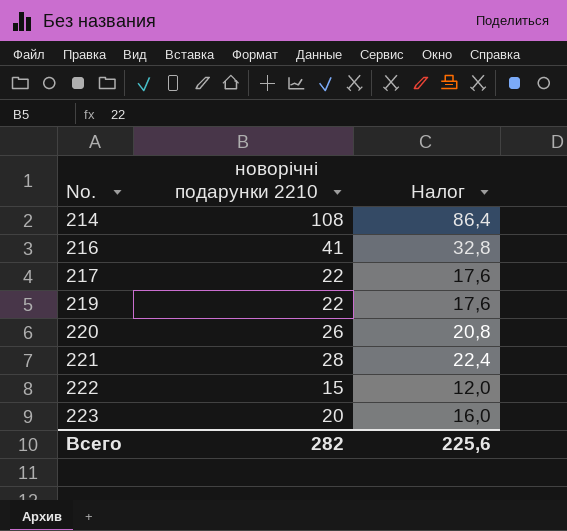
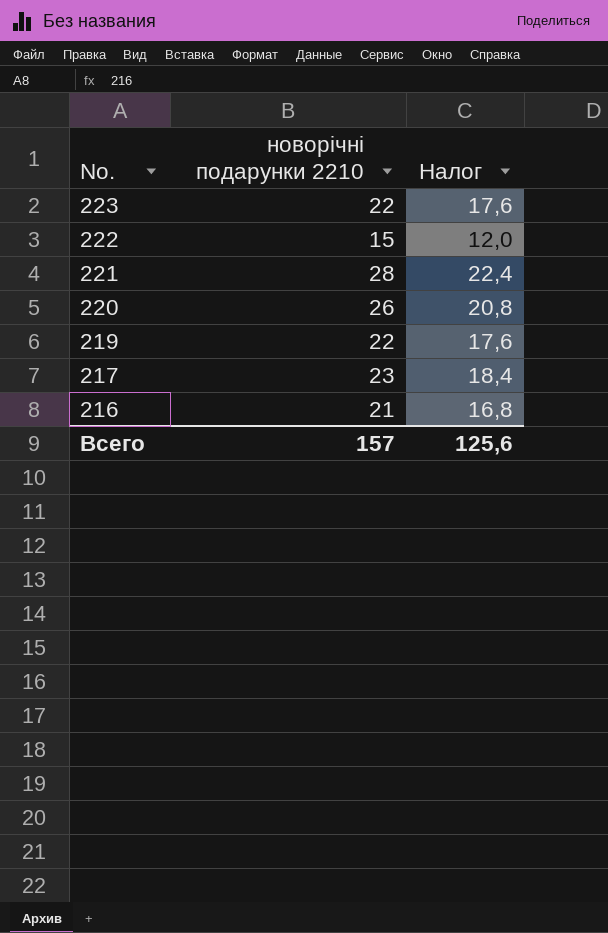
row order: No. ascending -> No. descending
row 214: 108 | 86,4 -> none
223 | новорічні подарунки 2210: 20 -> 22
223 | Налог: 16,0 -> 17,6
217 | новорічні подарунки 2210: 22 -> 23
217 | Налог: 17,6 -> 18,4
216 | новорічні подарунки 2210: 41 -> 21
216 | Налог: 32,8 -> 16,8
Всего | новорічні подарунки 2210: 282 -> 157
Всего | Налог: 225,6 -> 125,6

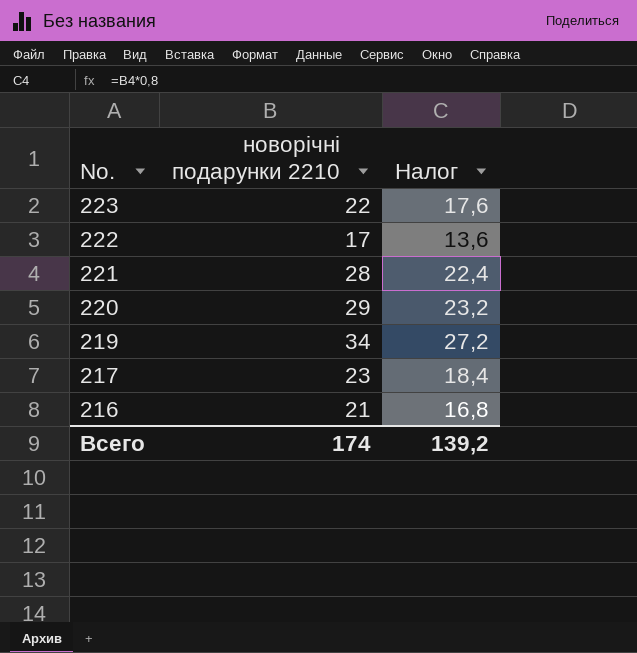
222 | новорічні подарунки 2210: 15 -> 17
222 | Налог: 12,0 -> 13,6
220 | новорічні подарунки 2210: 26 -> 29
220 | Налог: 20,8 -> 23,2
219 | новорічні подарунки 2210: 22 -> 34
219 | Налог: 17,6 -> 27,2
Всего | новорічні подарунки 2210: 157 -> 174
Всего | Налог: 125,6 -> 139,2

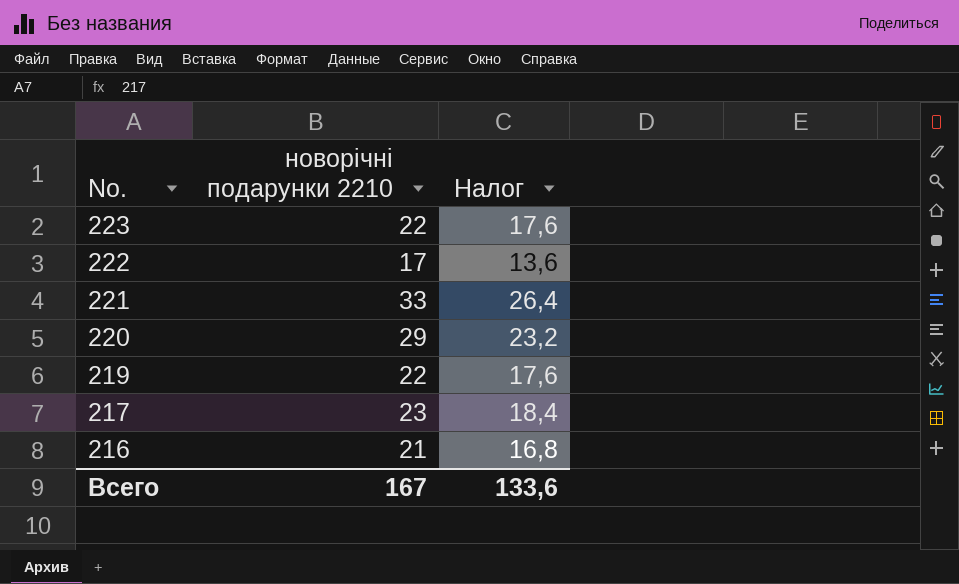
221 | новорічні подарунки 2210: 28 -> 33
221 | Налог: 22,4 -> 26,4
219 | новорічні подарунки 2210: 34 -> 22
219 | Налог: 27,2 -> 17,6
Всего | новорічні подарунки 2210: 174 -> 167
Всего | Налог: 139,2 -> 133,6

